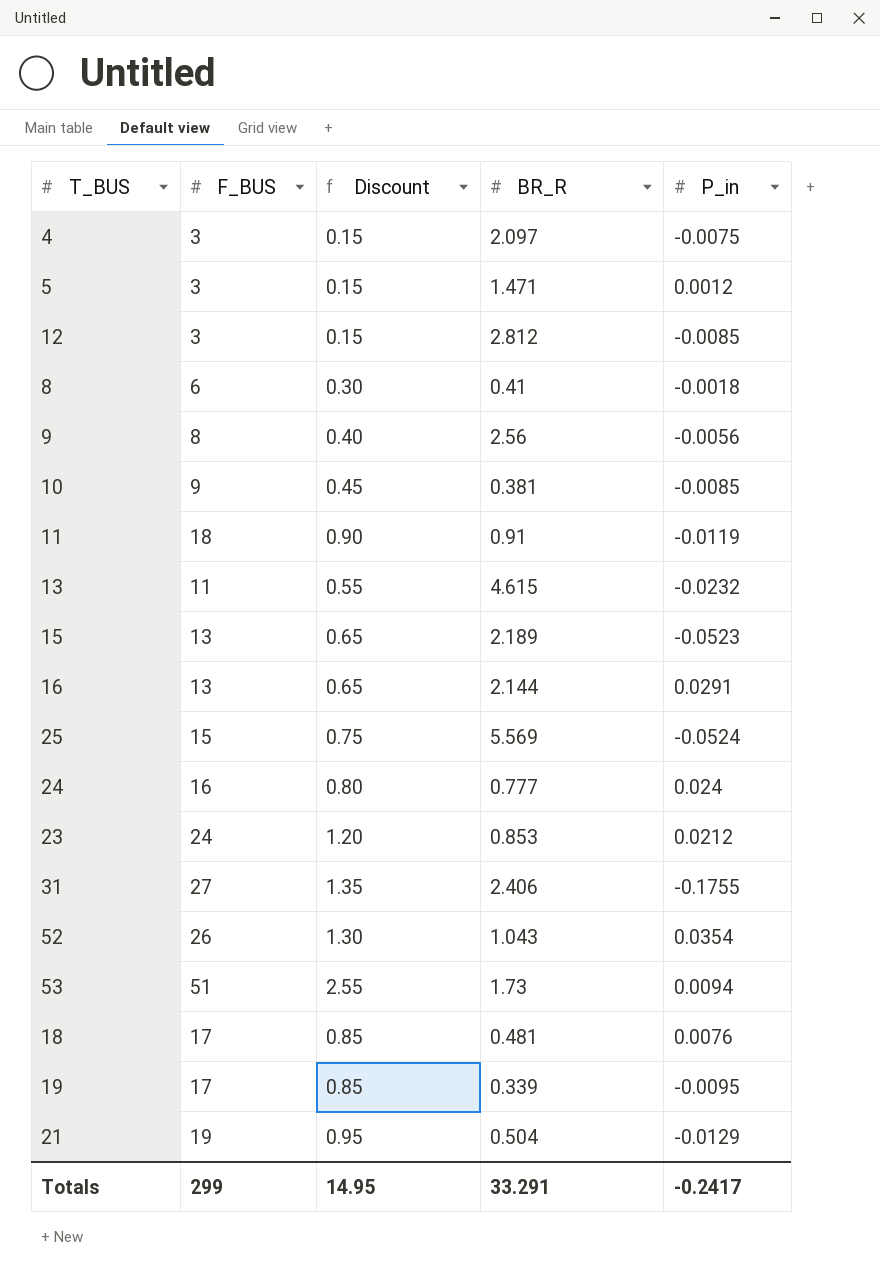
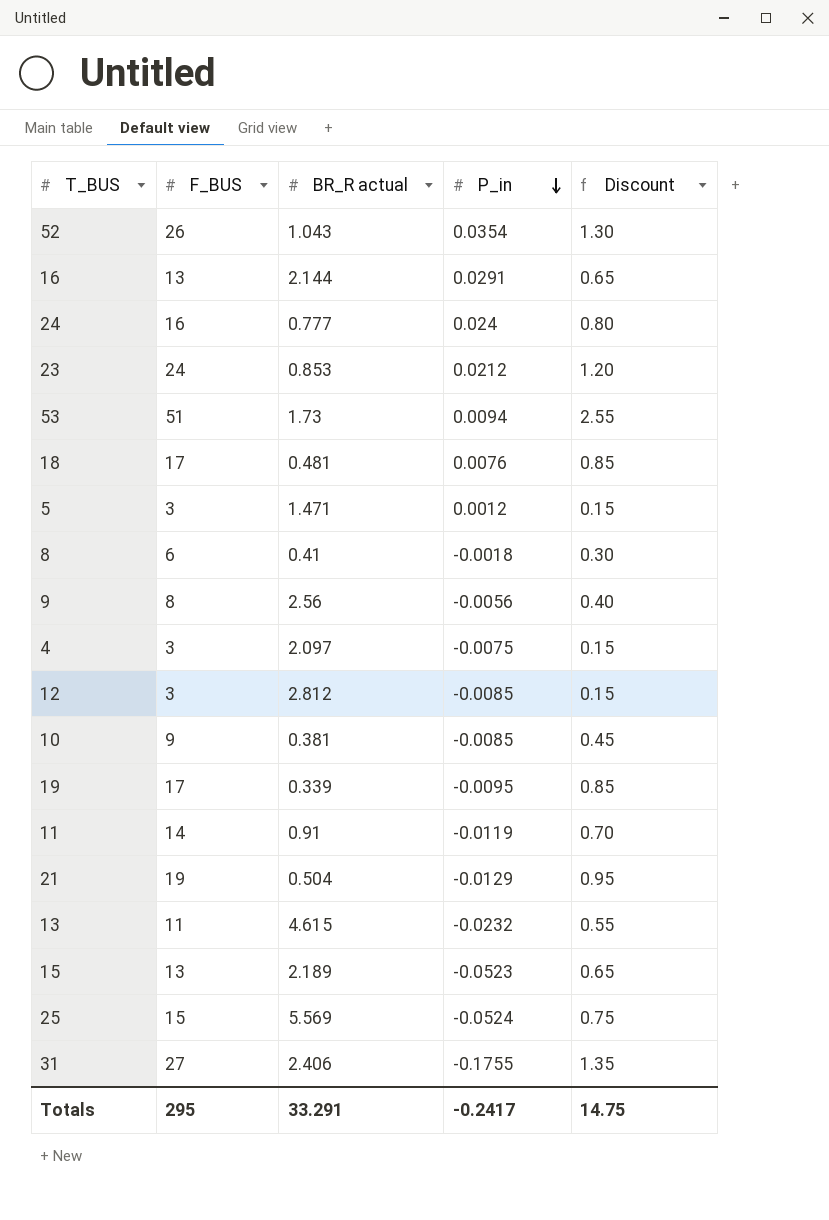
row order: none -> P_in descending
column name: BR_R -> BR_R actual
column Discount | position: 3 -> 5
11 | F_BUS: 18 -> 14
11 | Discount: 0.90 -> 0.70
Totals | F_BUS: 299 -> 295
Totals | Discount: 14.95 -> 14.75

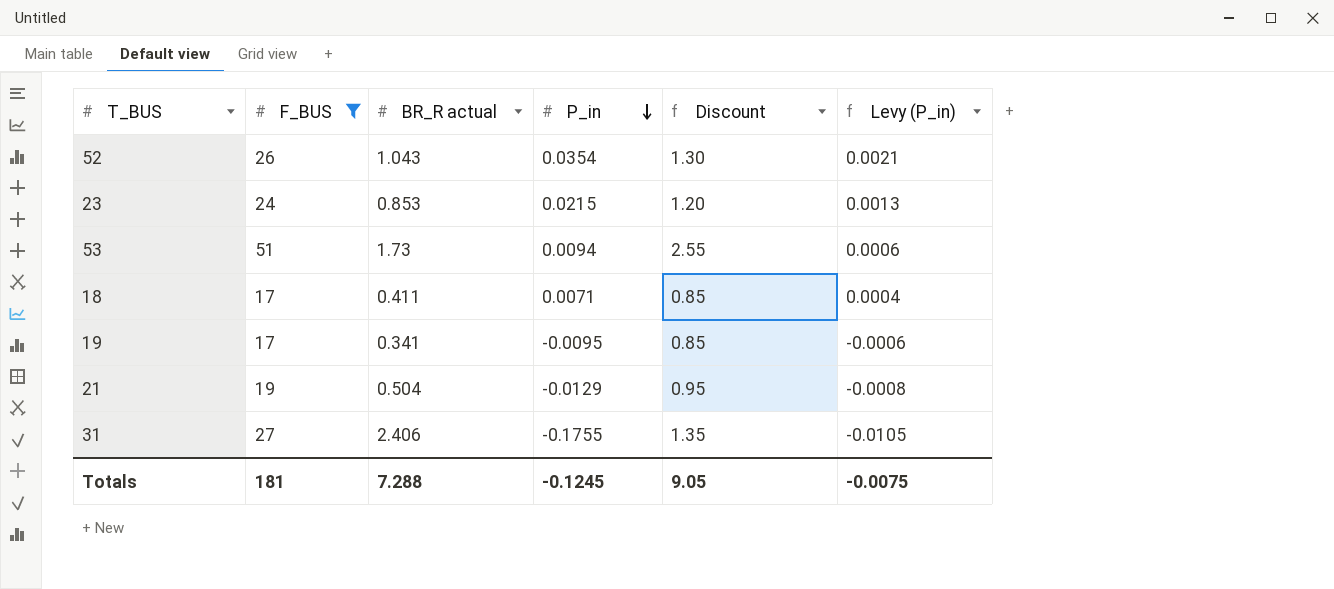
filter: none -> F_BUS >= 17
column Levy (P_in) | formula: none -> [P_in] * 0.06
23 | P_in: 0.0212 -> 0.0215
18 | BR_R actual: 0.481 -> 0.411
18 | P_in: 0.0076 -> 0.0071
19 | BR_R actual: 0.339 -> 0.341
Totals | F_BUS: 295 -> 181
Totals | BR_R actual: 33.291 -> 7.288
Totals | P_in: -0.2417 -> -0.1245
Totals | Discount: 14.75 -> 9.05

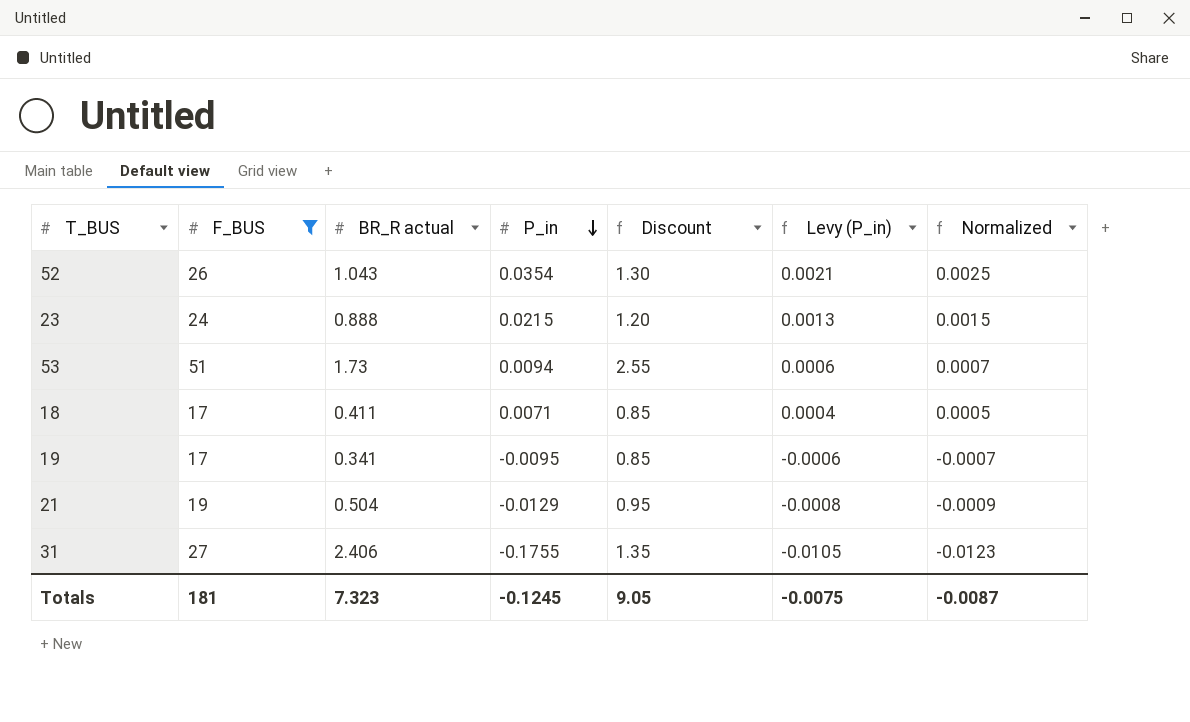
column Normalized | formula: none -> [P_in] * 0.07
23 | BR_R actual: 0.853 -> 0.888
Totals | BR_R actual: 7.288 -> 7.323

